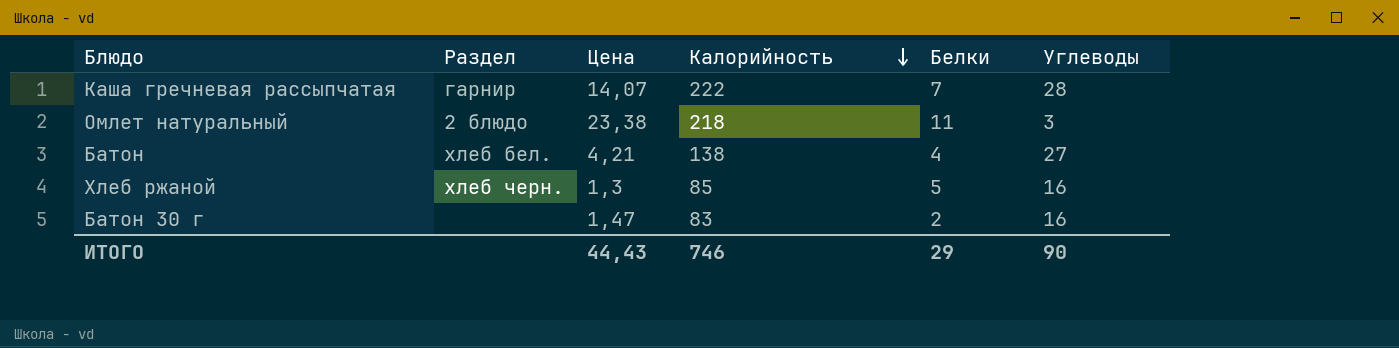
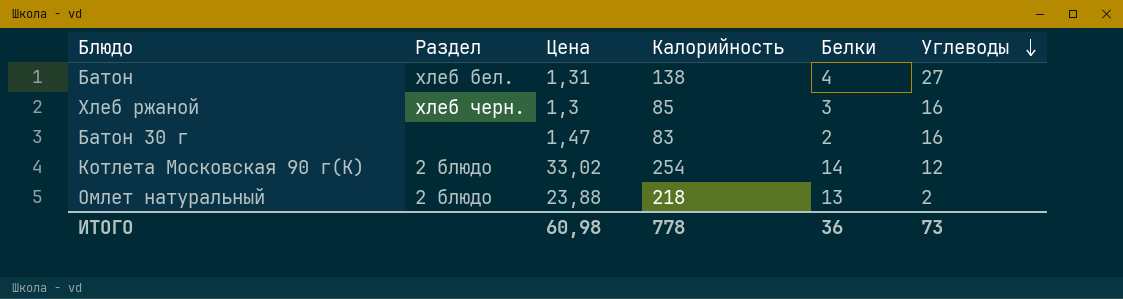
row order: Калорийность descending -> Углеводы descending
row Каша гречневая рассыпчатая: гарнир | 14,07 | 222 | 7 | 28 -> none
Батон | Цена: 4,21 -> 1,31
Хлеб ржаной | Белки: 5 -> 3
row Котлета Московская 90 г(К): none -> 2 блюдо | 33,02 | 254 | 14 | 12
Омлет натуральный | Цена: 23,38 -> 23,88
Омлет натуральный | Белки: 11 -> 13
Омлет натуральный | Углеводы: 3 -> 2
ИТОГО | Цена: 44,43 -> 60,98
ИТОГО | Калорийность: 746 -> 778
ИТОГО | Белки: 29 -> 36
ИТОГО | Углеводы: 90 -> 73

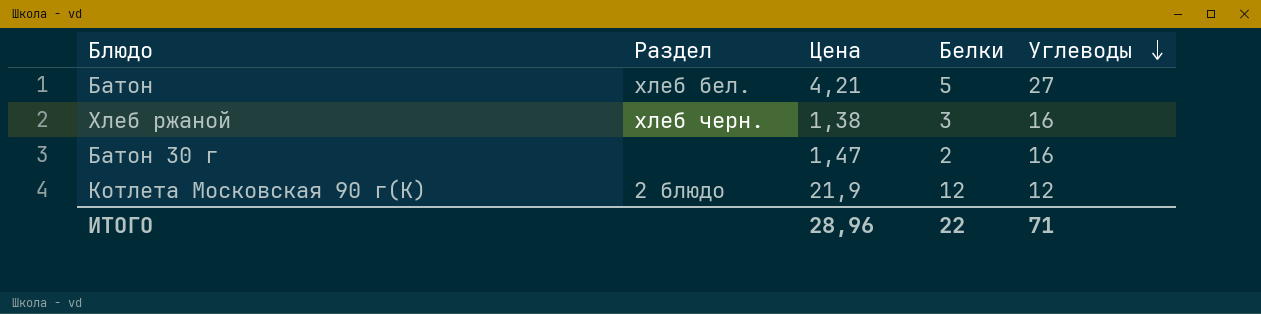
column Калорийность | position: 4 -> none
row Омлет натуральный: 2 блюдо | 23,88 | 218 | 13 | 2 -> none
Батон | Цена: 1,31 -> 4,21
Батон | Белки: 4 -> 5
Хлеб ржаной | Цена: 1,3 -> 1,38
Котлета Московская 90 г(К) | Цена: 33,02 -> 21,9
Котлета Московская 90 г(К) | Белки: 14 -> 12
ИТОГО | Цена: 60,98 -> 28,96
ИТОГО | Белки: 36 -> 22
ИТОГО | Углеводы: 73 -> 71

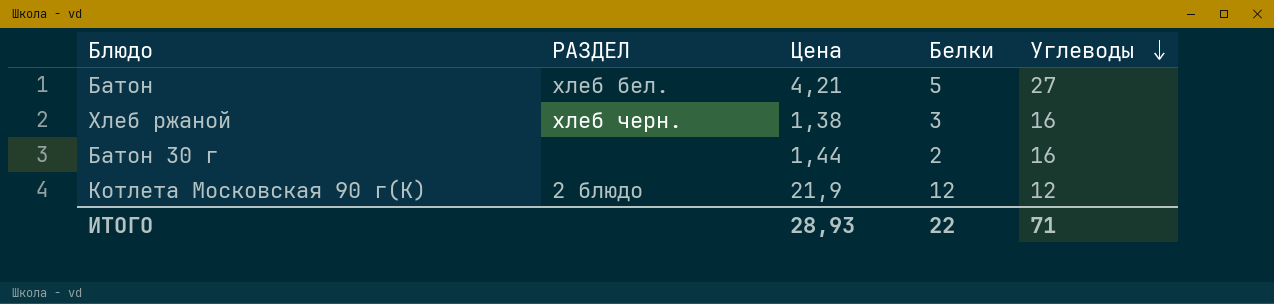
column name: Раздел -> РАЗДЕЛ
Батон 30 г | Цена: 1,47 -> 1,44
ИТОГО | Цена: 28,96 -> 28,93

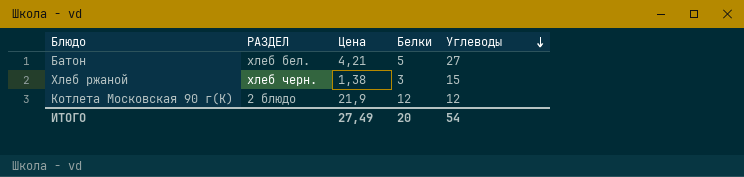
row Батон 30 г: none | 1,44 | 2 | 16 -> none
Хлеб ржаной | Углеводы: 16 -> 15
ИТОГО | Цена: 28,93 -> 27,49
ИТОГО | Белки: 22 -> 20
ИТОГО | Углеводы: 71 -> 54

